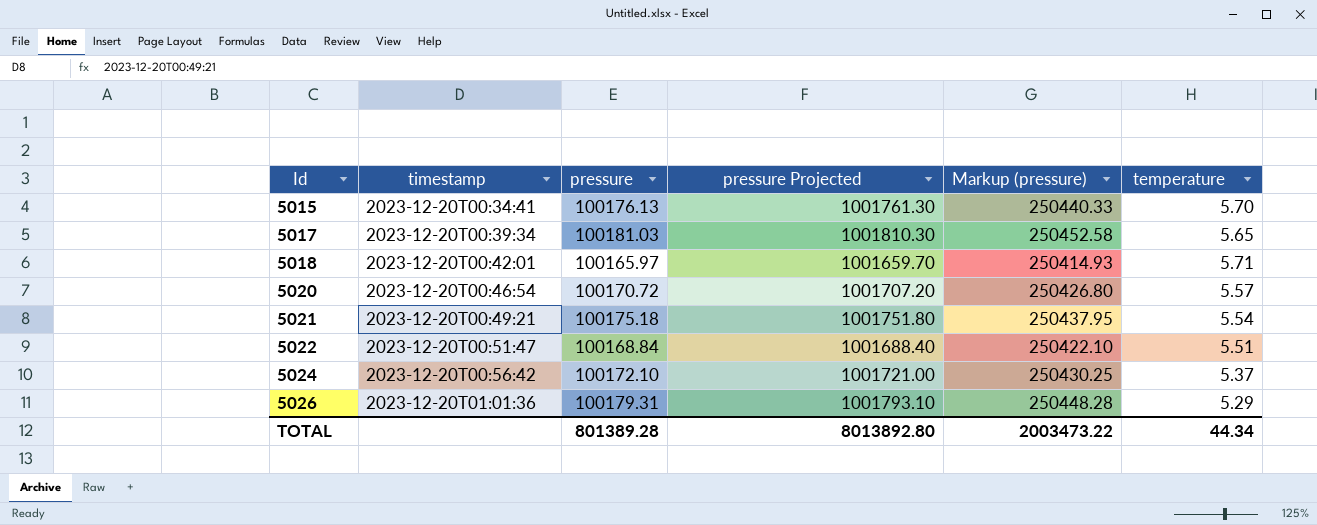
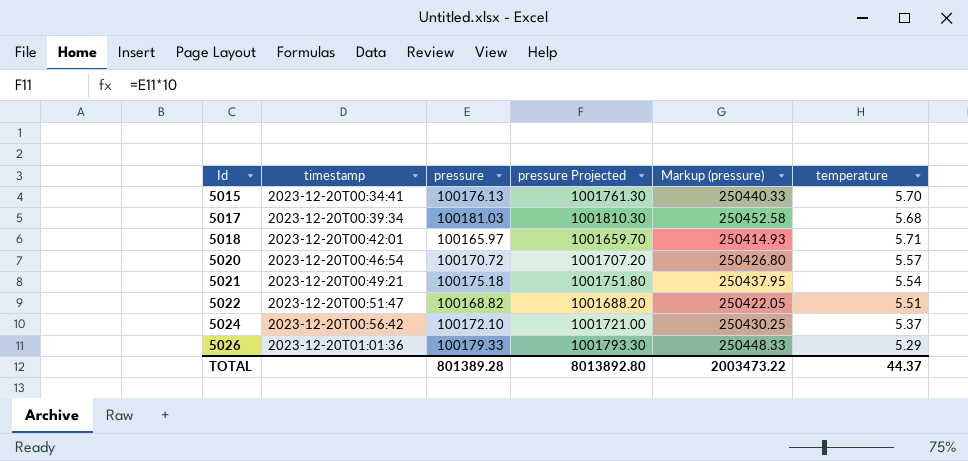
5017 | temperature: 5.65 -> 5.68
5022 | pressure: 100168.84 -> 100168.82
5022 | pressure Projected: 1001688.40 -> 1001688.20
5022 | Markup (pressure): 250422.10 -> 250422.05
5026 | pressure: 100179.31 -> 100179.33
5026 | pressure Projected: 1001793.10 -> 1001793.30
5026 | Markup (pressure): 250448.28 -> 250448.33
TOTAL | temperature: 44.34 -> 44.37

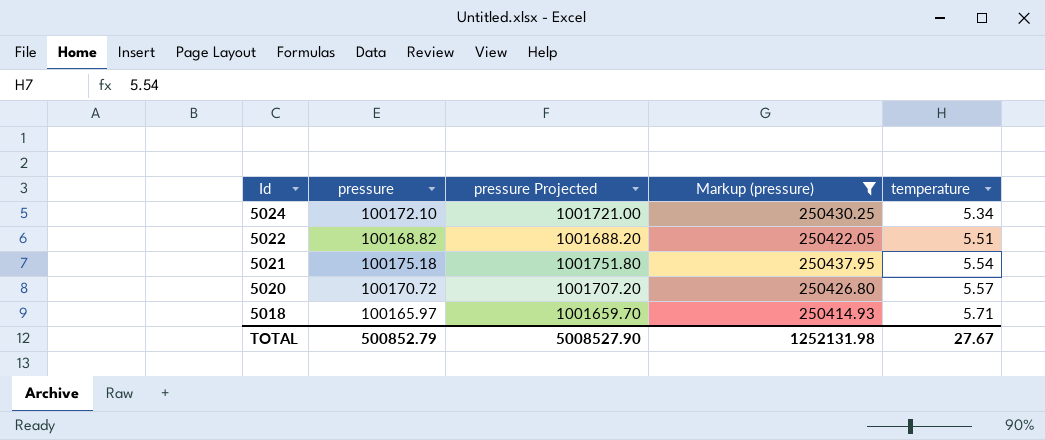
filter: none -> Markup (pressure) <= 250437.95
row order: Id ascending -> Id descending
column timestamp | position: 2 -> none
5024 | temperature: 5.37 -> 5.34
TOTAL | pressure: 801389.28 -> 500852.79
TOTAL | pressure Projected: 8013892.80 -> 5008527.90
TOTAL | Markup (pressure): 2003473.22 -> 1252131.98
TOTAL | temperature: 44.37 -> 27.67

